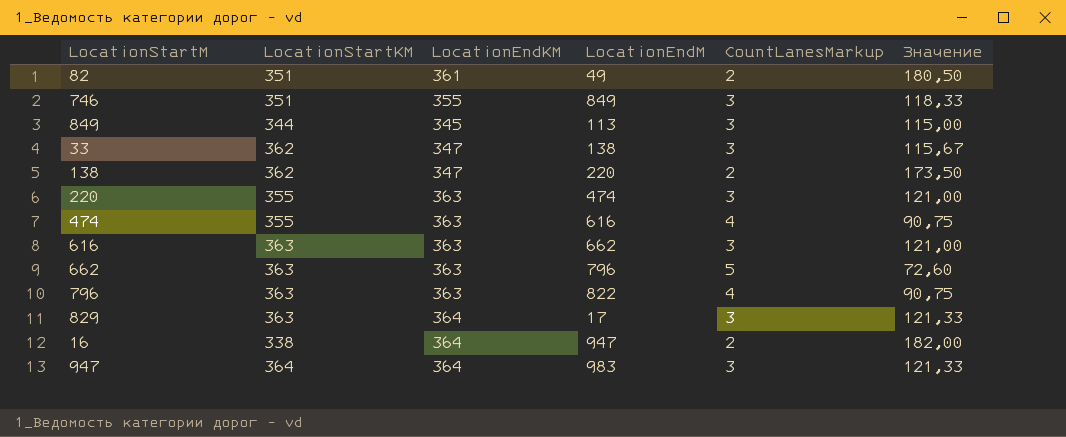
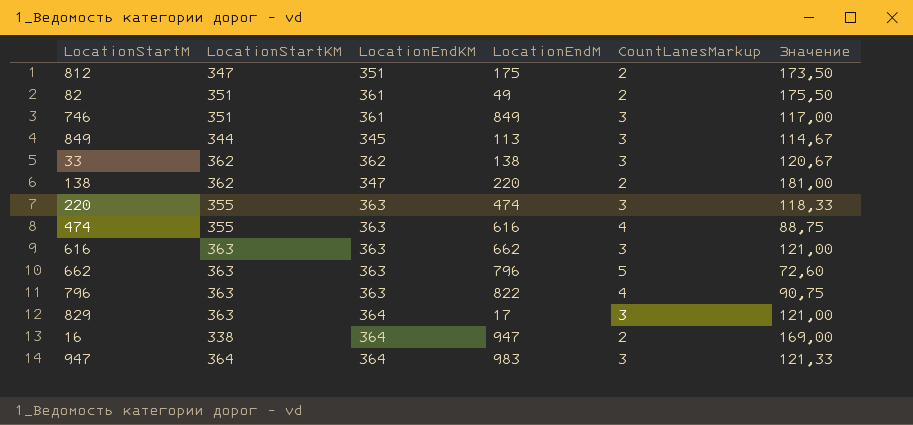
column Значение | formula: [LocationEndKM] / [CountLanesMarkup] -> [LocationStartKM] / [CountLanesMarkup]
row 812: none -> 347 | 351 | 175 | 2 | 173,50
746 | LocationEndKM: 355 -> 361
33 | LocationEndKM: 347 -> 362

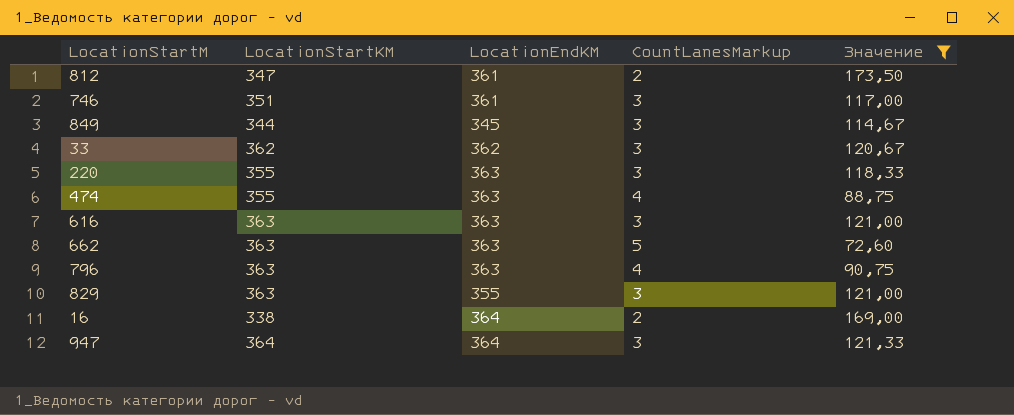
filter: none -> Значение <= 173,50
column LocationEndM | position: 4 -> none
812 | LocationEndKM: 351 -> 361
829 | LocationEndKM: 364 -> 355

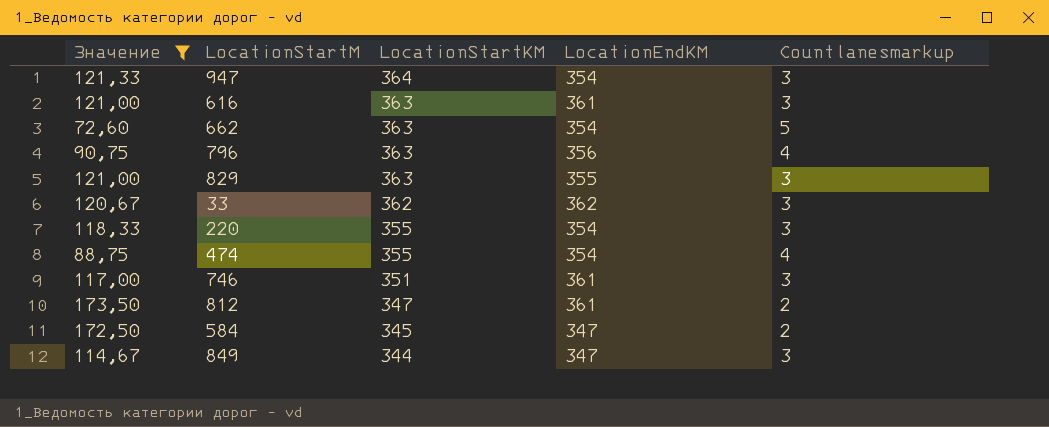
row order: none -> LocationStartKM descending
column Значение | position: 5 -> 1
column name: CountLanesMarkup -> Countlanesmarkup
row 16: 338 | 364 | 2 | 169,00 -> none
947 | LocationEndKM: 364 -> 354
616 | LocationEndKM: 363 -> 361
662 | LocationEndKM: 363 -> 354
796 | LocationEndKM: 363 -> 356
220 | LocationEndKM: 363 -> 354
474 | LocationEndKM: 363 -> 354
row 584: none -> 172,50 | 345 | 347 | 2
849 | LocationEndKM: 345 -> 347

